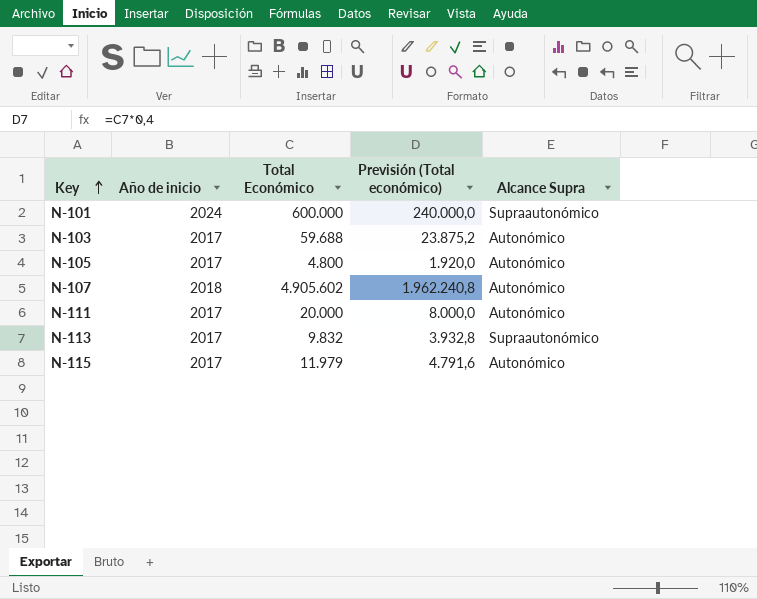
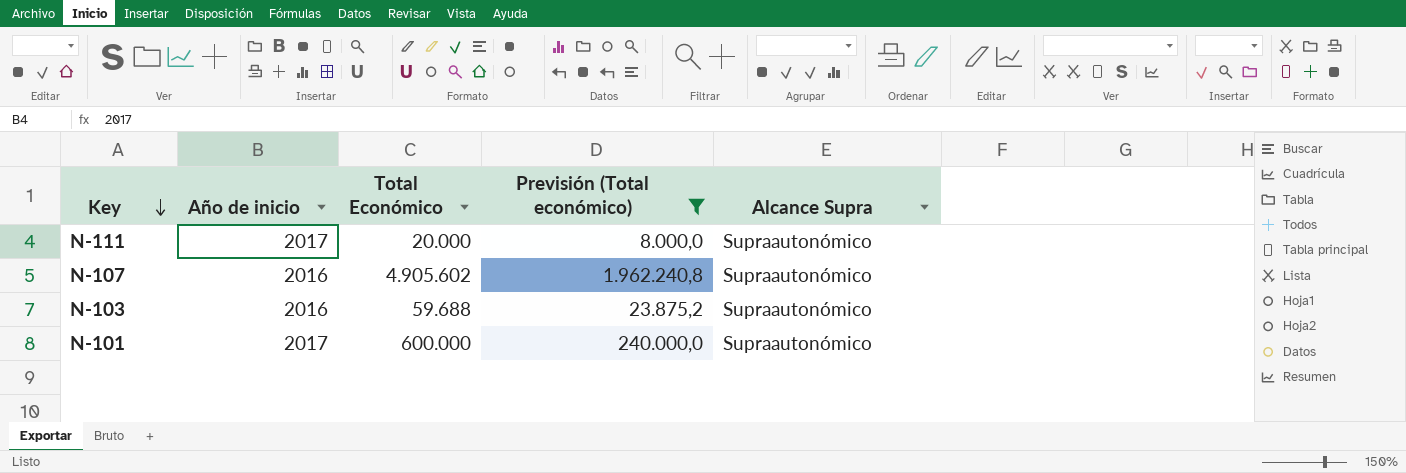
filter: none -> Previsión (Total económico) >= 8.000,0
row order: Key ascending -> Key descending
N-111 | Alcance Supra: Autonómico -> Supraautonómico
N-107 | Año de inicio: 2018 -> 2016
N-107 | Alcance Supra: Autonómico -> Supraautonómico
N-103 | Año de inicio: 2017 -> 2016
N-103 | Alcance Supra: Autonómico -> Supraautonómico
N-101 | Año de inicio: 2024 -> 2017

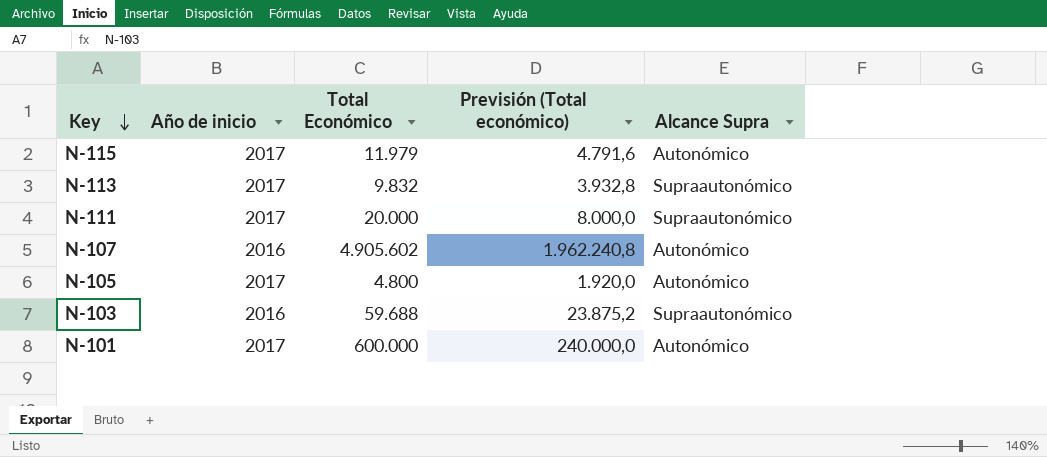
filter: Previsión (Total económico) >= 8.000,0 -> none
N-107 | Alcance Supra: Supraautonómico -> Autonómico
N-101 | Alcance Supra: Supraautonómico -> Autonómico

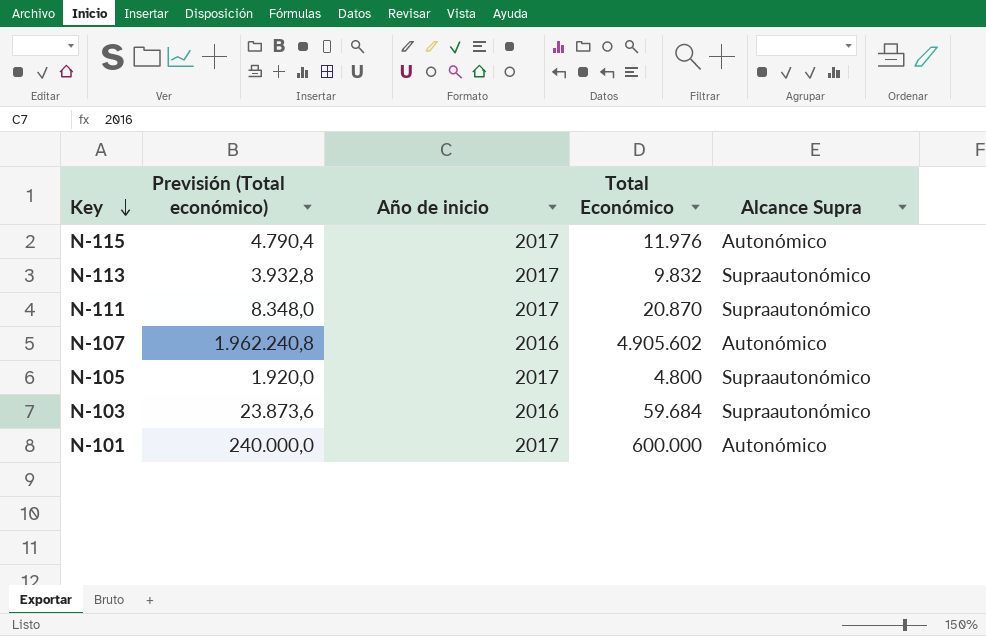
column Previsión (Total económico) | position: 4 -> 2
N-115 | Previsión (Total económico): 4.791,6 -> 4.790,4
N-115 | Total Económico: 11.979 -> 11.976
N-111 | Previsión (Total económico): 8.000,0 -> 8.348,0
N-111 | Total Económico: 20.000 -> 20.870
N-105 | Alcance Supra: Autonómico -> Supraautonómico
N-103 | Previsión (Total económico): 23.875,2 -> 23.873,6
N-103 | Total Económico: 59.688 -> 59.684

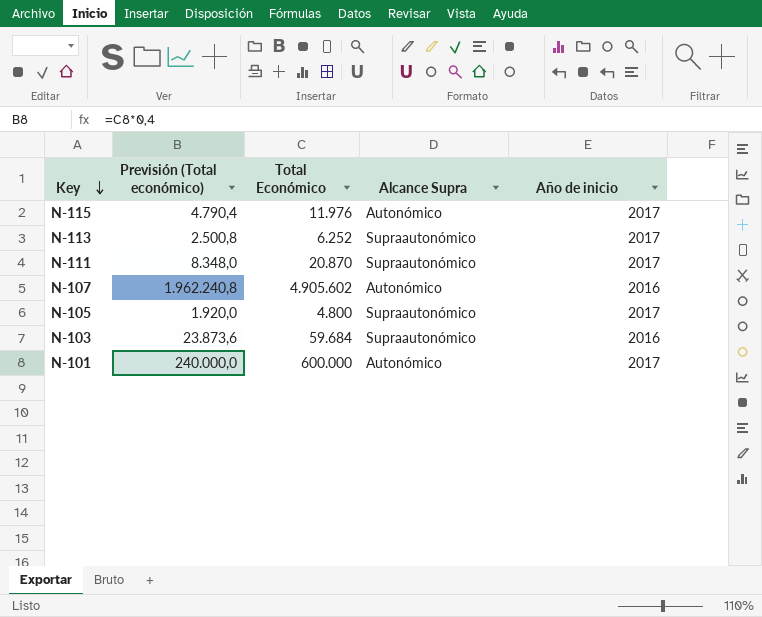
column Año de inicio | position: 3 -> 5
N-113 | Previsión (Total económico): 3.932,8 -> 2.500,8
N-113 | Total Económico: 9.832 -> 6.252

